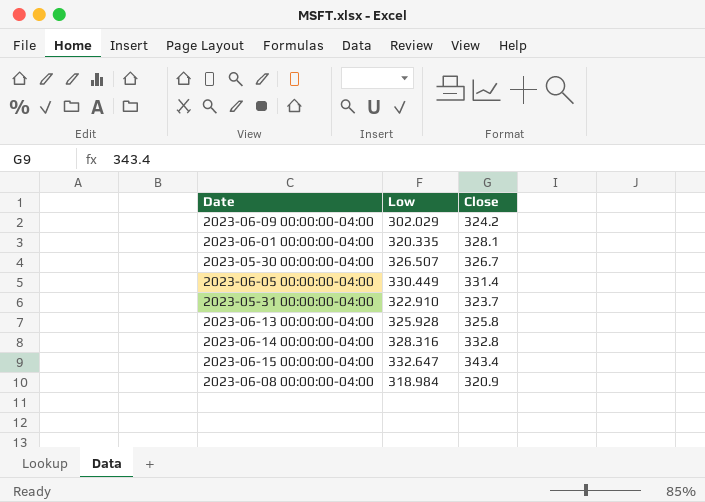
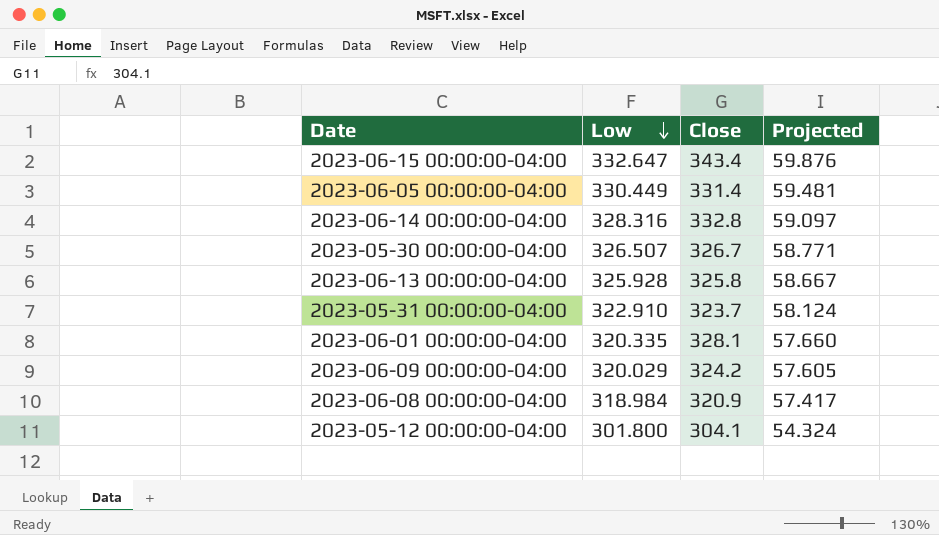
row order: none -> Low descending
column Projected | formula: none -> [Low] * 0.18
2023-06-09 00:00:00-04:00 | Low: 302.029 -> 320.029
row 2023-05-12 00:00:00-04:00: none -> 301.800 | 304.1 | 54.324

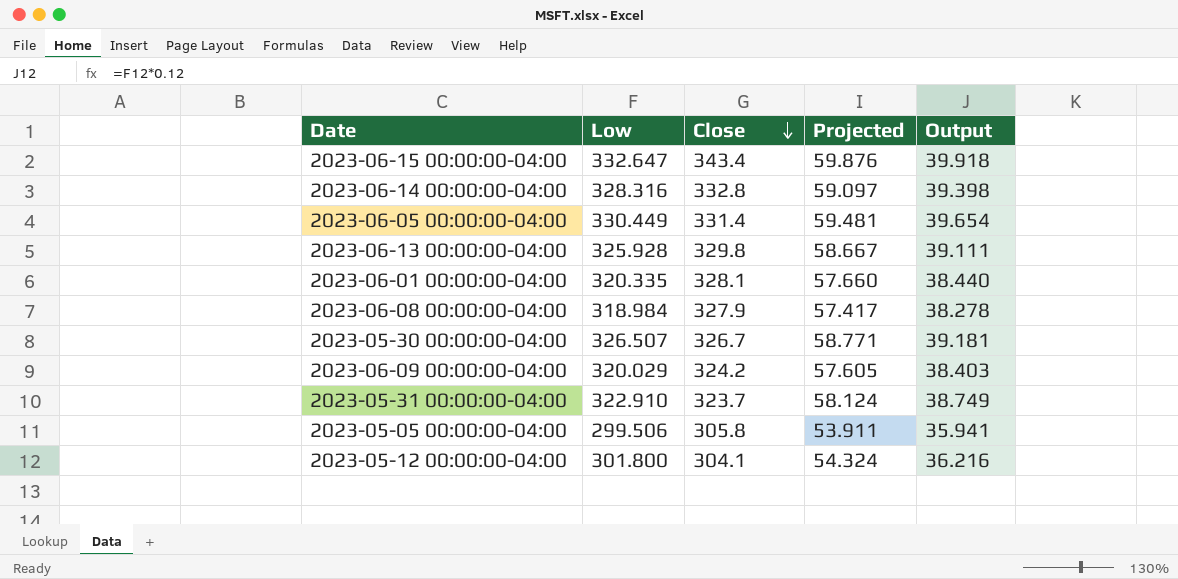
row order: Low descending -> Close descending
column Output | formula: none -> [Low] * 0.12
2023-06-13 00:00:00-04:00 | Close: 325.8 -> 329.8
2023-06-08 00:00:00-04:00 | Close: 320.9 -> 327.9
row 2023-05-05 00:00:00-04:00: none -> 299.506 | 305.8 | 53.911 | 35.941

